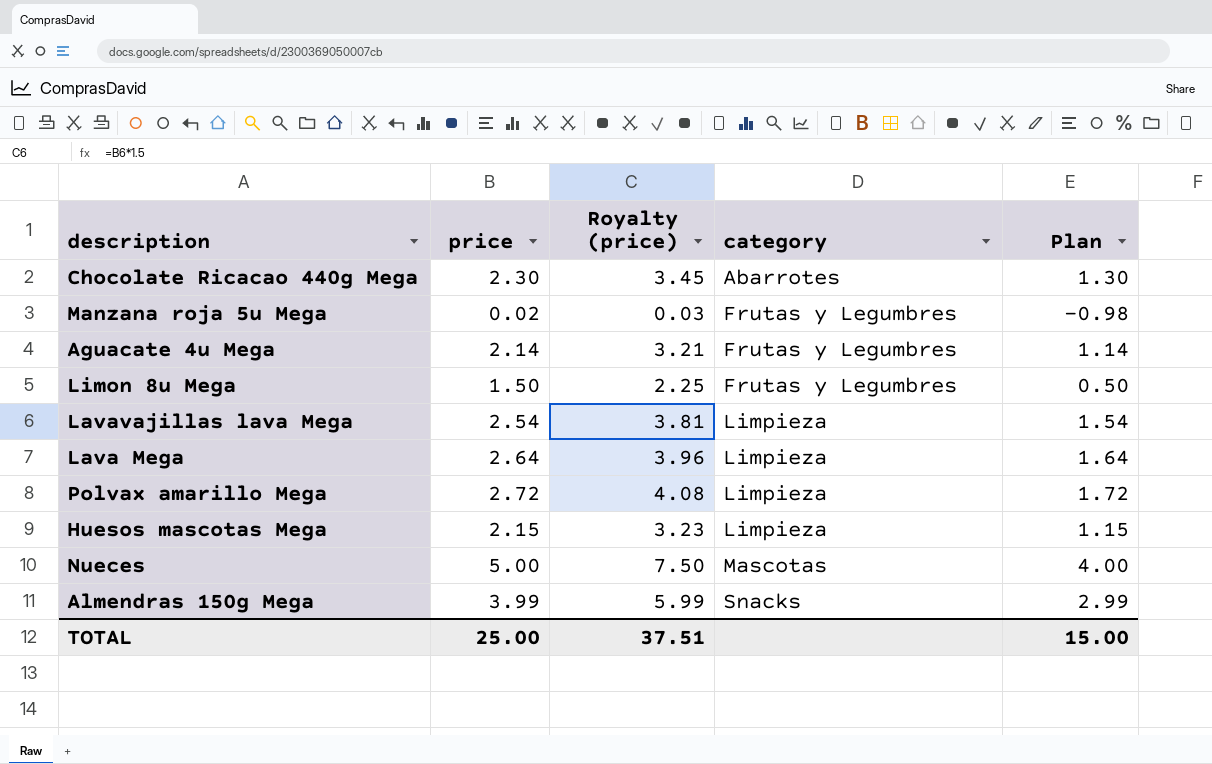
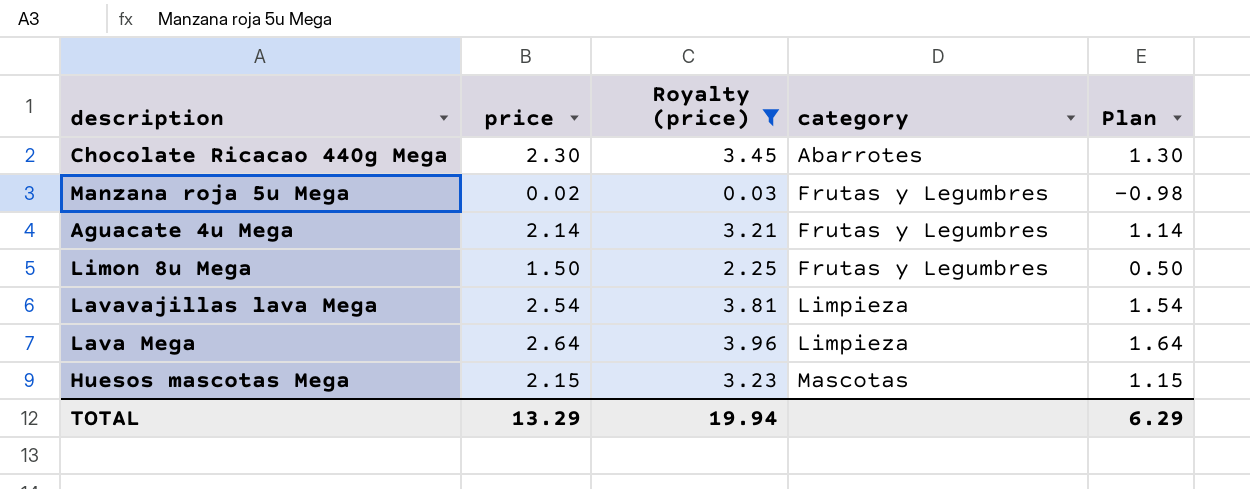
filter: none -> Royalty (price) <= 3.96
Huesos mascotas Mega | category: Limpieza -> Mascotas
TOTAL | price: 25.00 -> 13.29
TOTAL | Royalty (price): 37.51 -> 19.94
TOTAL | Plan: 15.00 -> 6.29

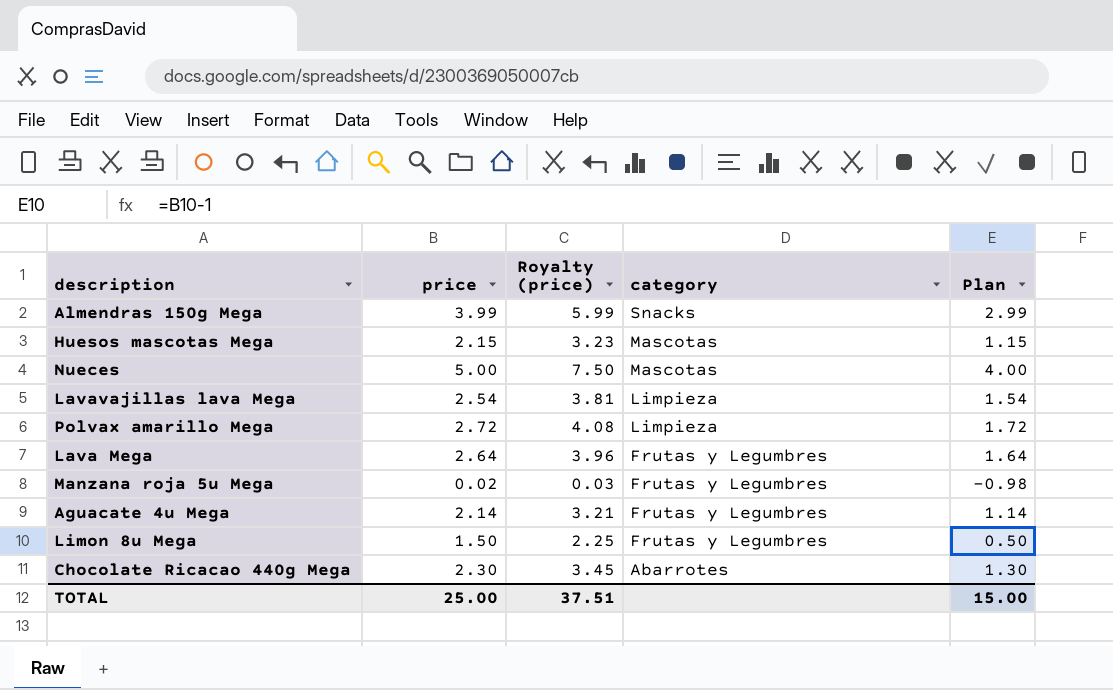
filter: Royalty (price) <= 3.96 -> none
row order: category ascending -> category descending
Lava Mega | category: Limpieza -> Frutas y Legumbres
TOTAL | price: 13.29 -> 25.00
TOTAL | Royalty (price): 19.94 -> 37.51
TOTAL | Plan: 6.29 -> 15.00

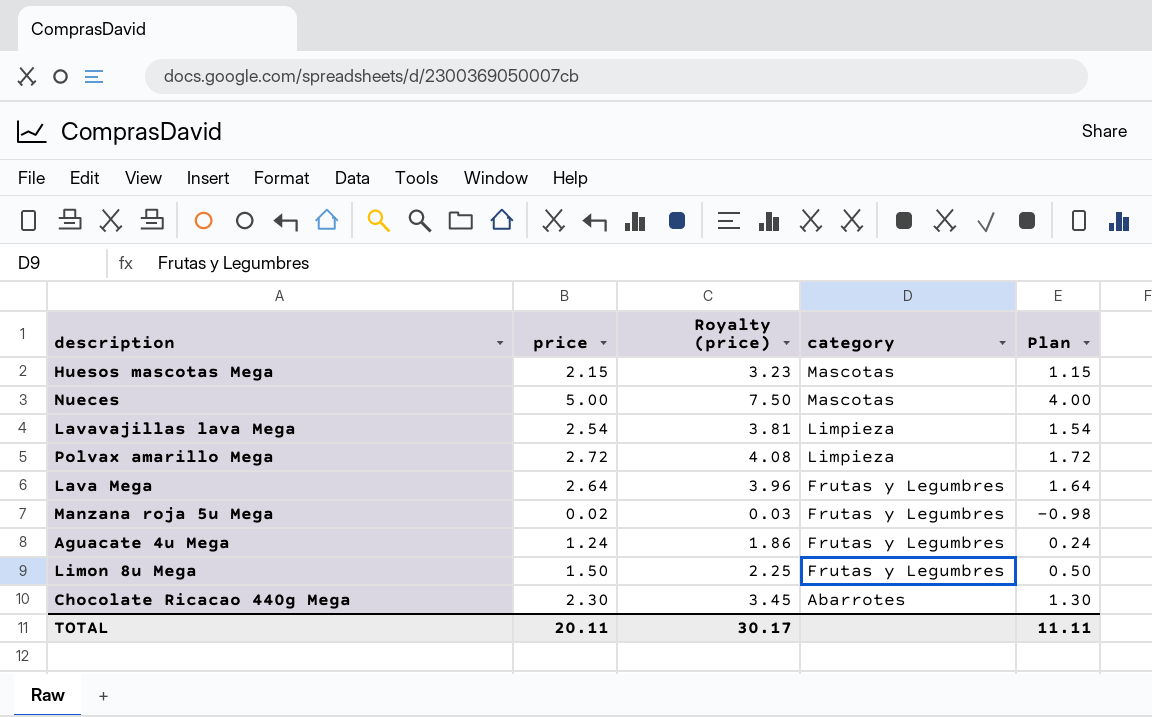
row Almendras 150g Mega: 3.99 | 5.99 | Snacks | 2.99 -> none
Aguacate 4u Mega | price: 2.14 -> 1.24
Aguacate 4u Mega | Royalty (price): 3.21 -> 1.86
Aguacate 4u Mega | Plan: 1.14 -> 0.24
TOTAL | price: 25.00 -> 20.11
TOTAL | Royalty (price): 37.51 -> 30.17
TOTAL | Plan: 15.00 -> 11.11

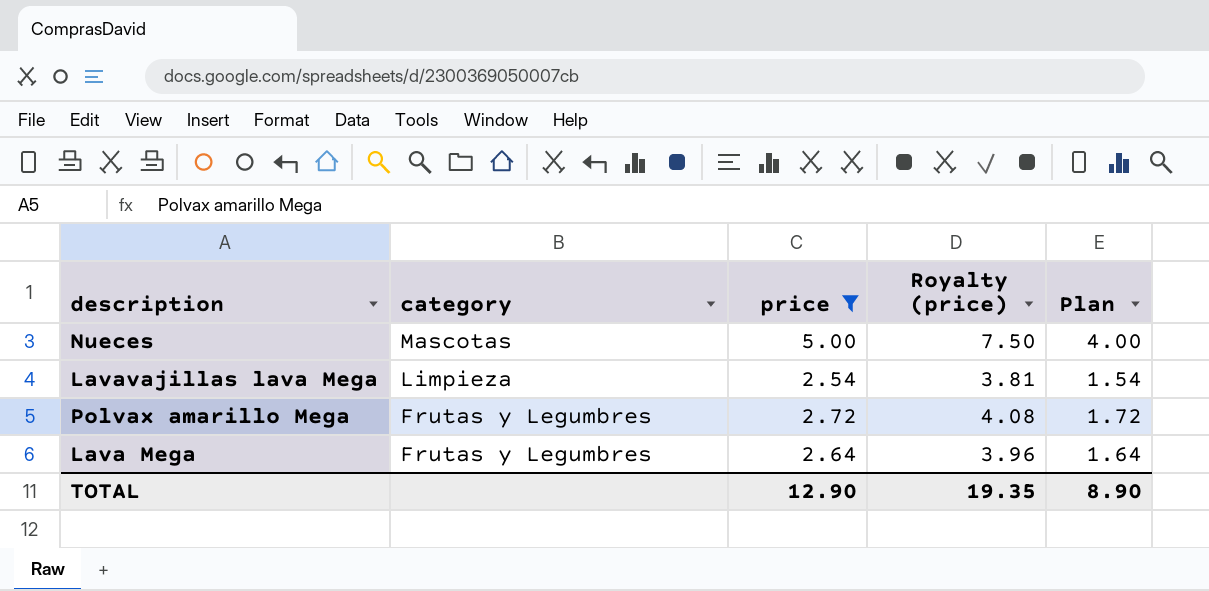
filter: none -> price >= 2.54
column category | position: 4 -> 2
Polvax amarillo Mega | category: Limpieza -> Frutas y Legumbres
TOTAL | price: 20.11 -> 12.90
TOTAL | Royalty (price): 30.17 -> 19.35
TOTAL | Plan: 11.11 -> 8.90

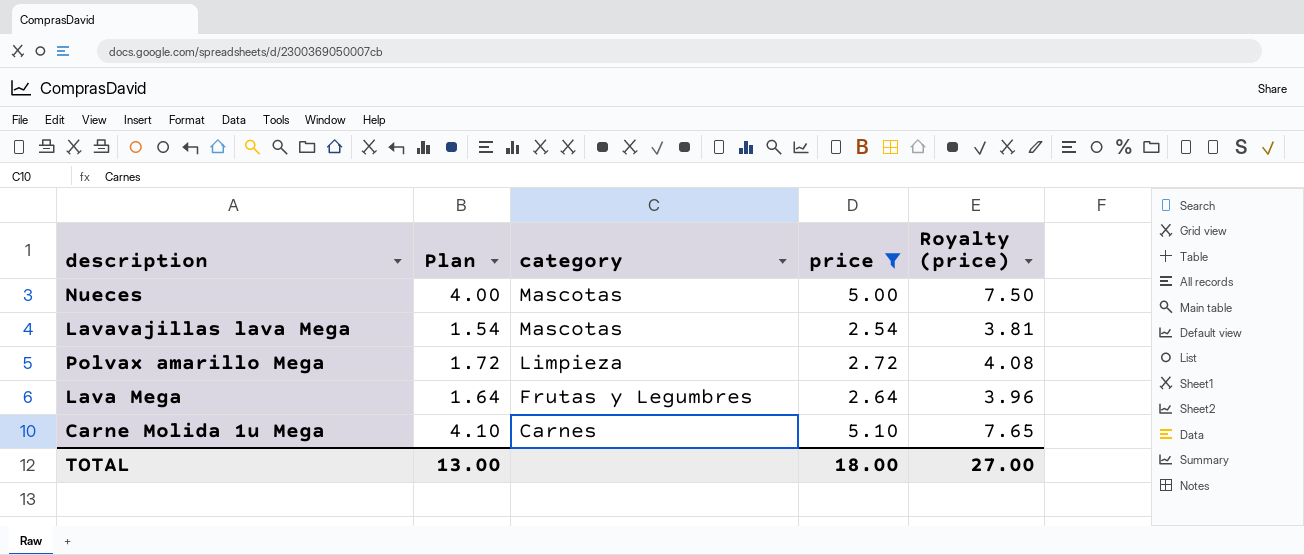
column Plan | position: 5 -> 2
Lavavajillas lava Mega | category: Limpieza -> Mascotas
Polvax amarillo Mega | category: Frutas y Legumbres -> Limpieza
row Carne Molida 1u Mega: none -> 4.10 | Carnes | 5.10 | 7.65
TOTAL | Plan: 8.90 -> 13.00
TOTAL | price: 12.90 -> 18.00
TOTAL | Royalty (price): 19.35 -> 27.00

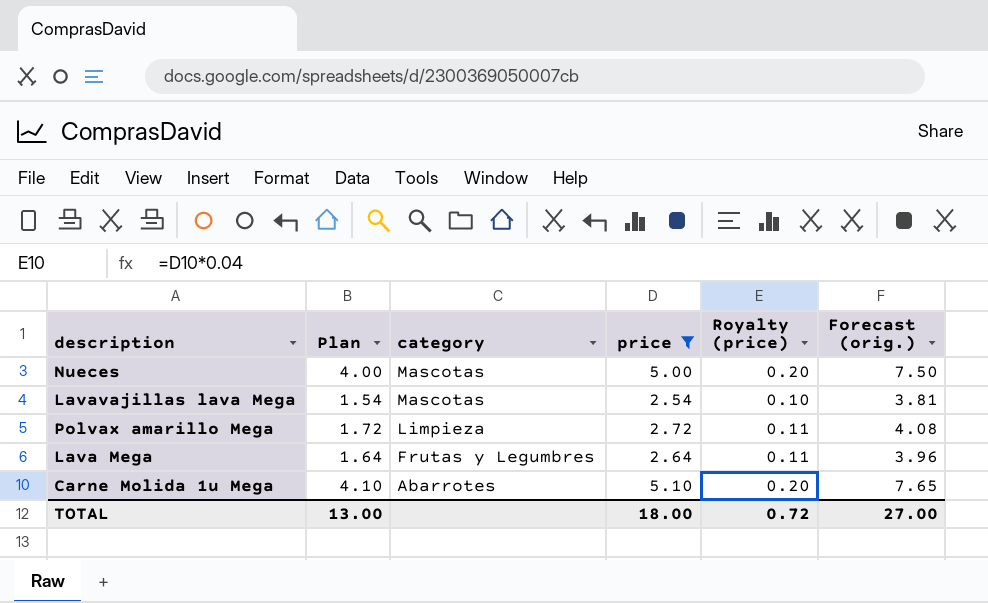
column Royalty (price) | formula: [price] * 1.5 -> [price] * 0.04
column Forecast (orig.) | formula: none -> [price] * 1.5
Carne Molida 1u Mega | category: Carnes -> Abarrotes
TOTAL | Royalty (price): 27.00 -> 0.72

